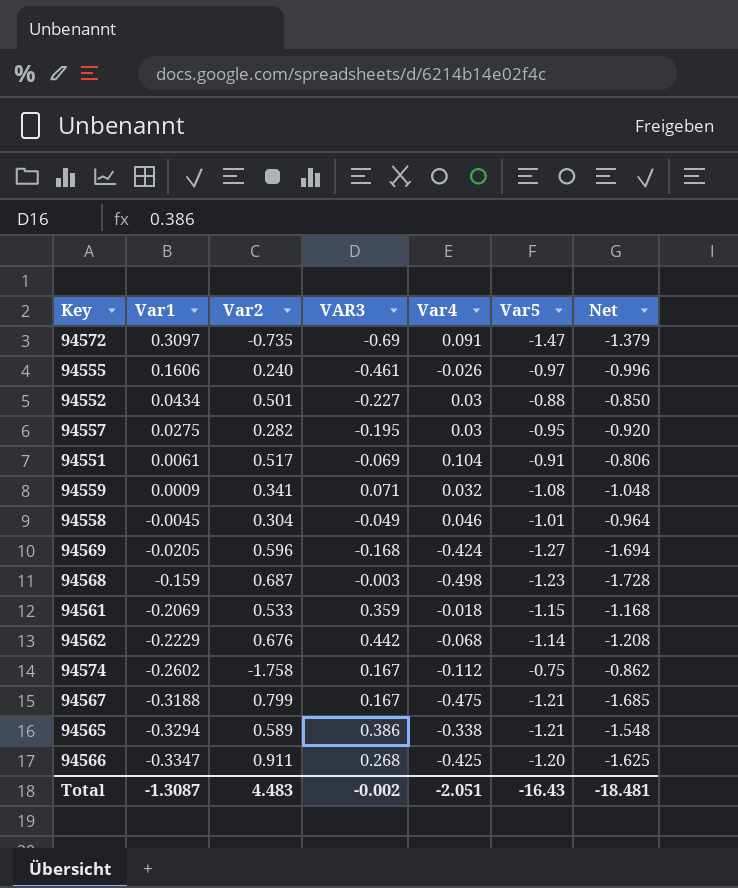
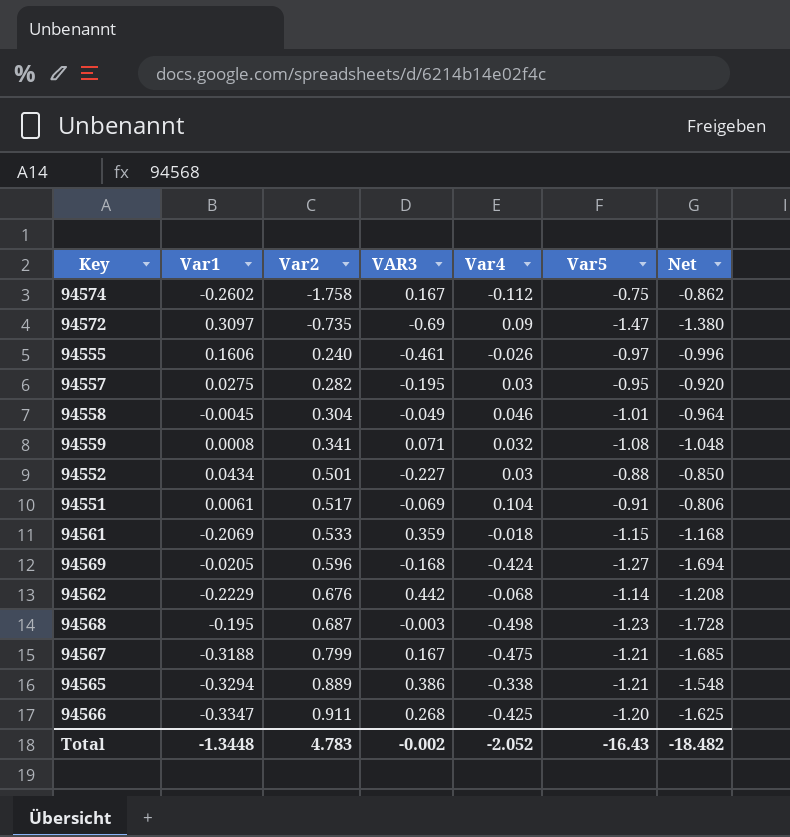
row order: Var1 descending -> Var2 ascending
94572 | Var4: 0.091 -> 0.09
94572 | Net: -1.379 -> -1.380
94559 | Var1: 0.0009 -> 0.0008
94568 | Var1: -0.159 -> -0.195
94565 | Var2: 0.589 -> 0.889
Total | Var1: -1.3087 -> -1.3448
Total | Var2: 4.483 -> 4.783
Total | Var4: -2.051 -> -2.052
Total | Net: -18.481 -> -18.482

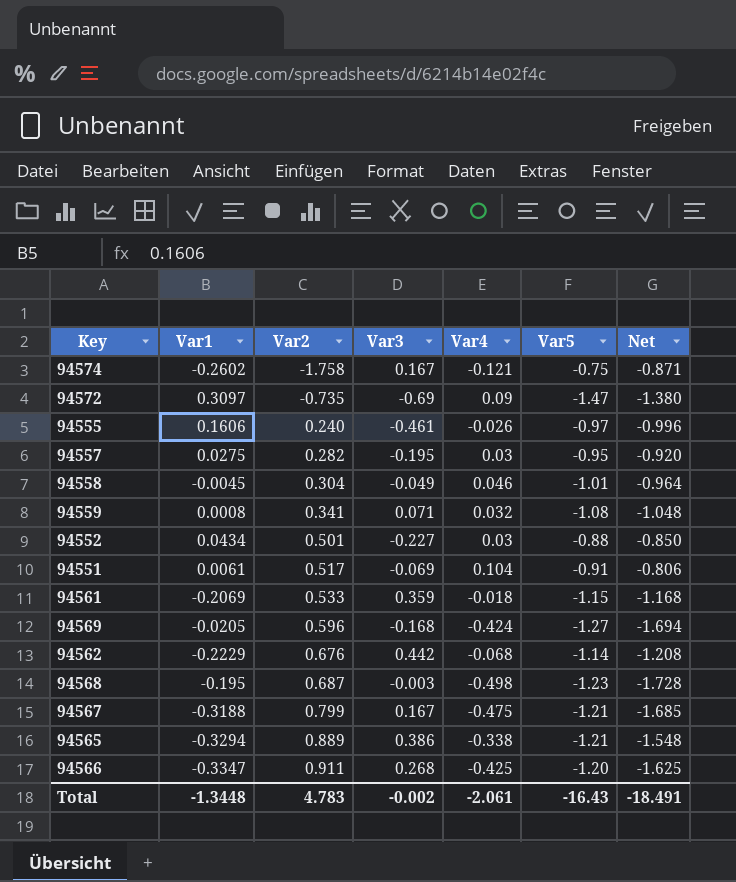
column name: VAR3 -> Var3
94574 | Var4: -0.112 -> -0.121
94574 | Net: -0.862 -> -0.871
Total | Var4: -2.052 -> -2.061
Total | Net: -18.482 -> -18.491

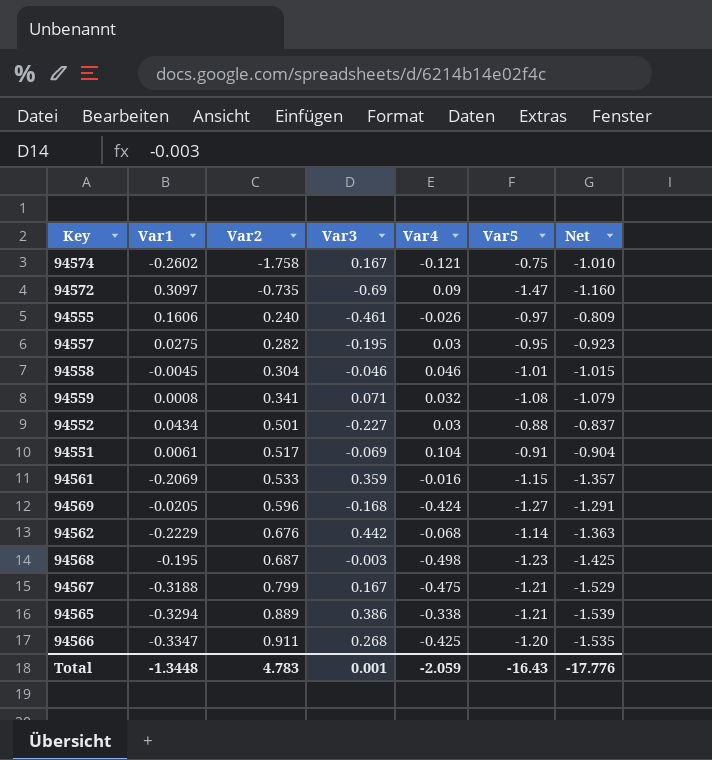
column Net | formula: [Var4] + [Var5] -> [Var1] + [Var5]
94558 | Var3: -0.049 -> -0.046
94561 | Var4: -0.018 -> -0.016
Total | Var3: -0.002 -> 0.001
Total | Var4: -2.061 -> -2.059
Total | Net: -18.491 -> -17.776

